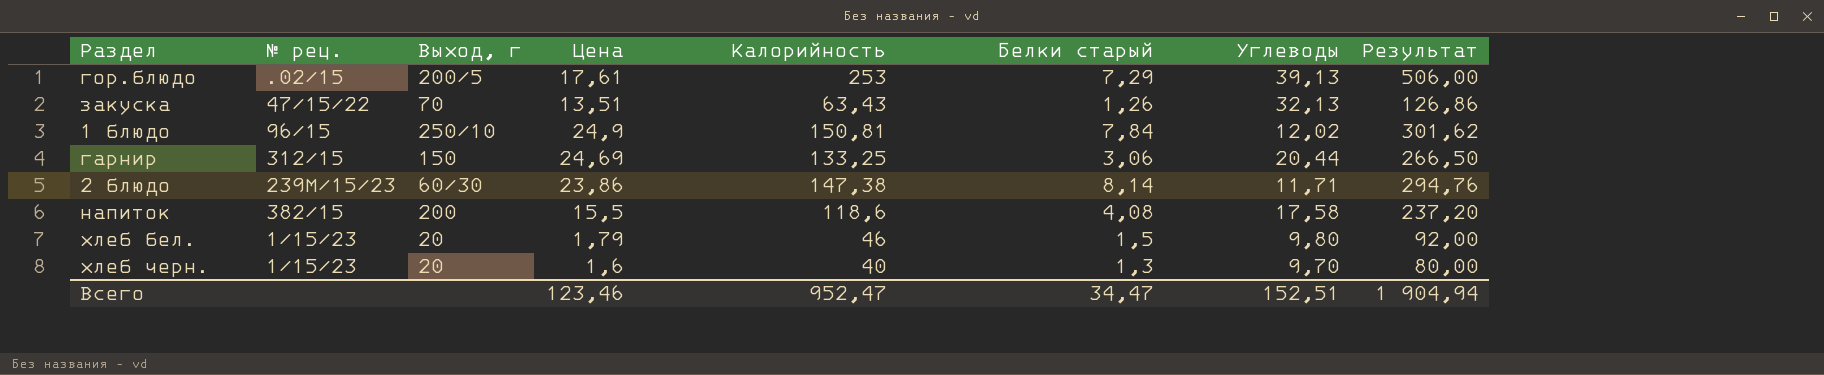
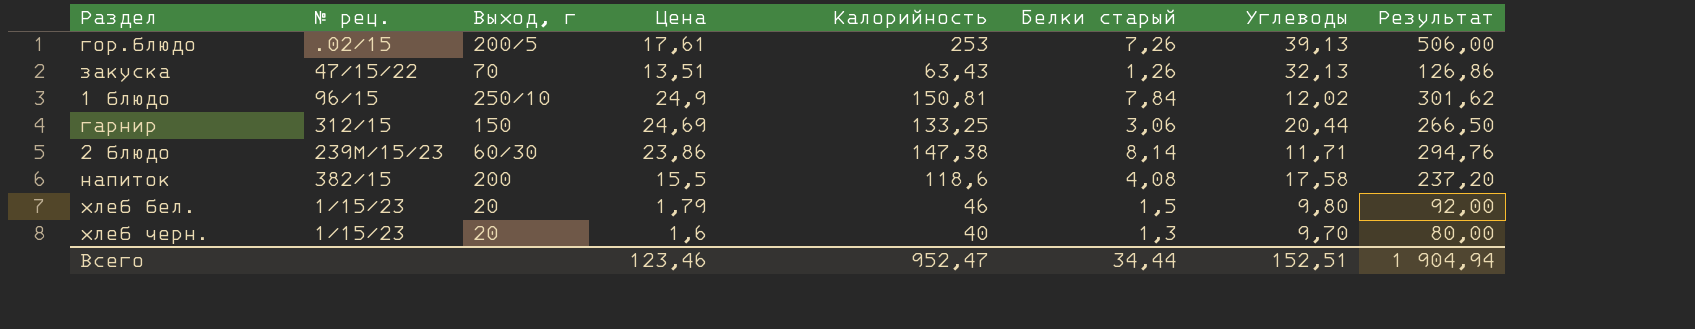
гор.блюдо | Белки старый: 7,29 -> 7,26
Всего | Белки старый: 34,47 -> 34,44

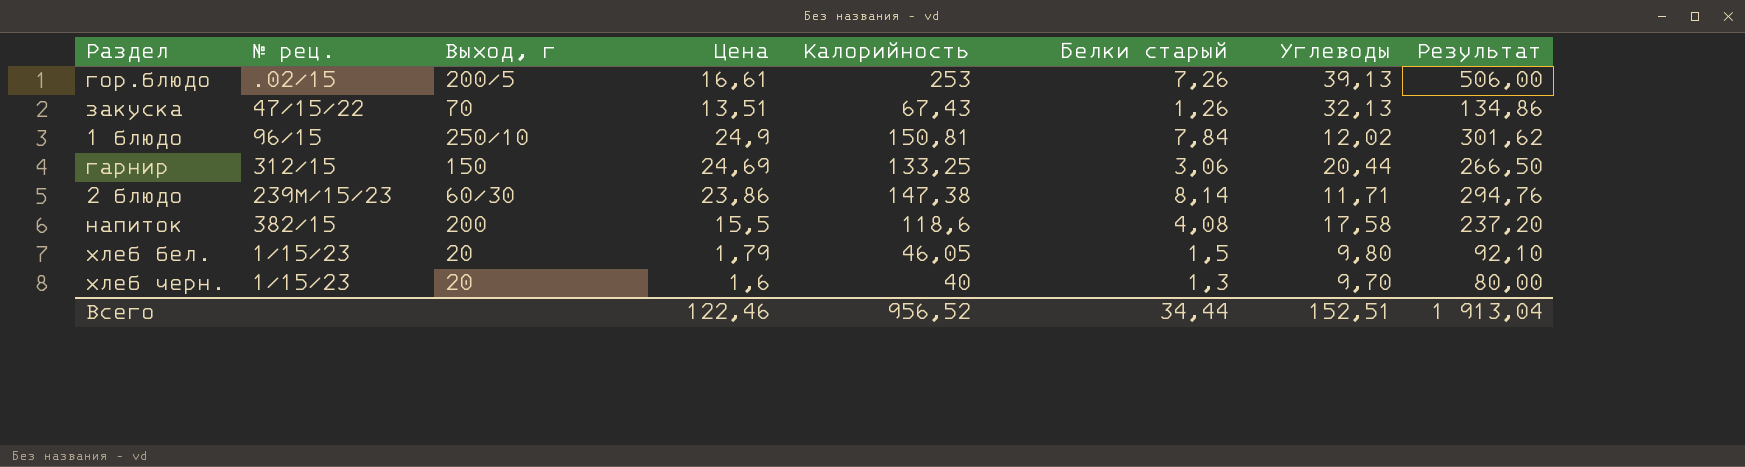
гор.блюдо | Цена: 17,61 -> 16,61
закуска | Калорийность: 63,43 -> 67,43
закуска | Результат: 126,86 -> 134,86
хлеб бел. | Калорийность: 46 -> 46,05
хлеб бел. | Результат: 92,00 -> 92,10
Всего | Цена: 123,46 -> 122,46
Всего | Калорийность: 952,47 -> 956,52
Всего | Результат: 1 904,94 -> 1 913,04

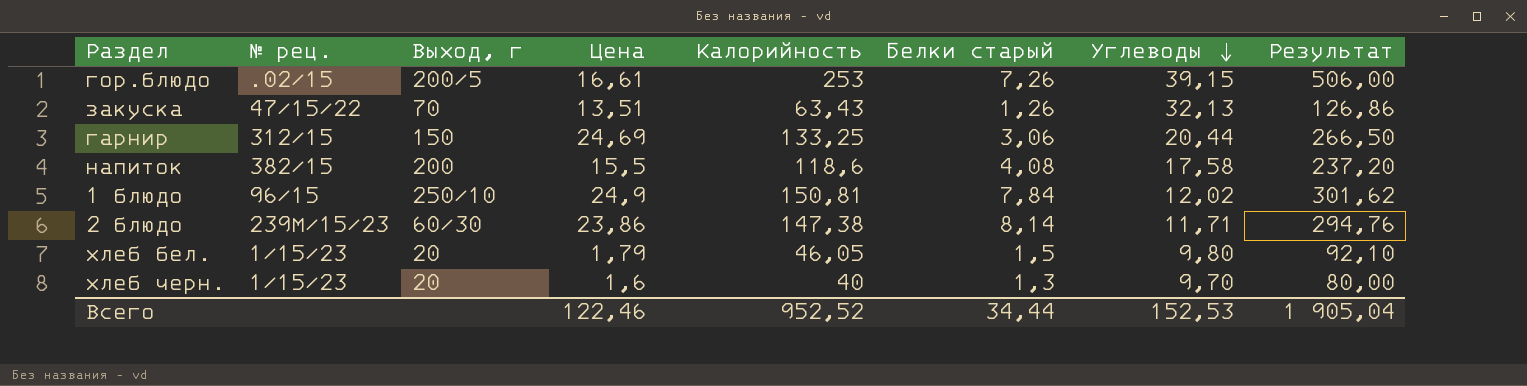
row order: none -> Углеводы descending
гор.блюдо | Углеводы: 39,13 -> 39,15
закуска | Калорийность: 67,43 -> 63,43
закуска | Результат: 134,86 -> 126,86
Всего | Калорийность: 956,52 -> 952,52
Всего | Углеводы: 152,51 -> 152,53
Всего | Результат: 1 913,04 -> 1 905,04

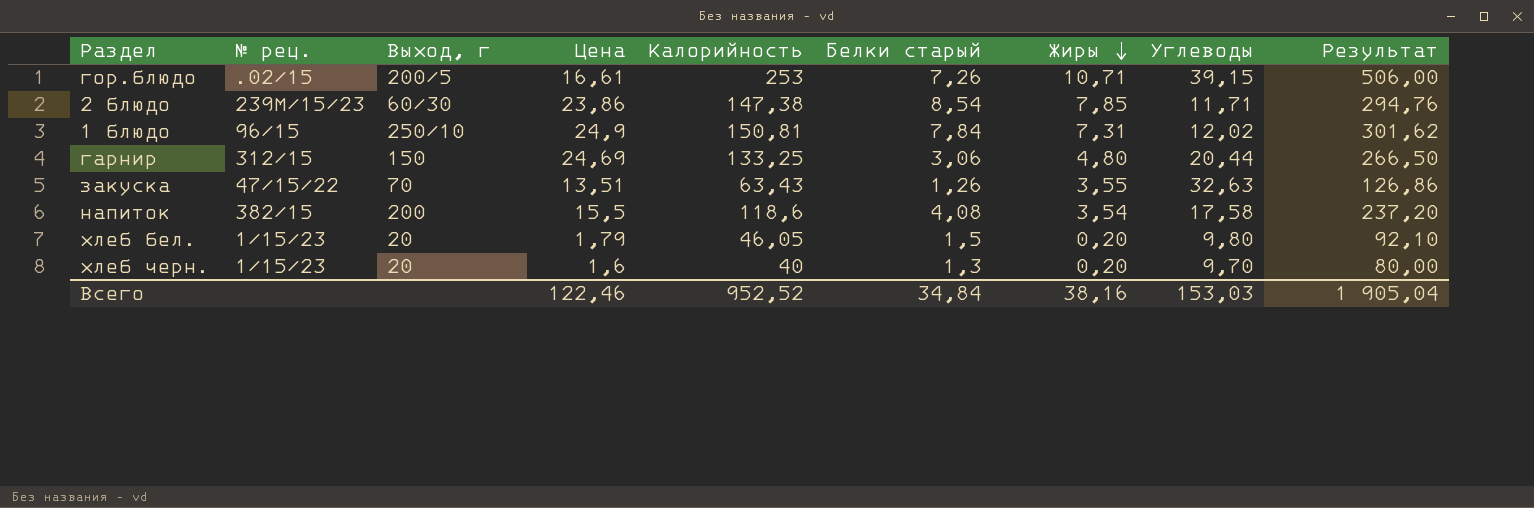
row order: Углеводы descending -> Жиры descending
column Жиры | position: none -> 7
2 блюдо | Белки старый: 8,14 -> 8,54
закуска | Углеводы: 32,13 -> 32,63
Всего | Белки старый: 34,44 -> 34,84
Всего | Углеводы: 152,53 -> 153,03

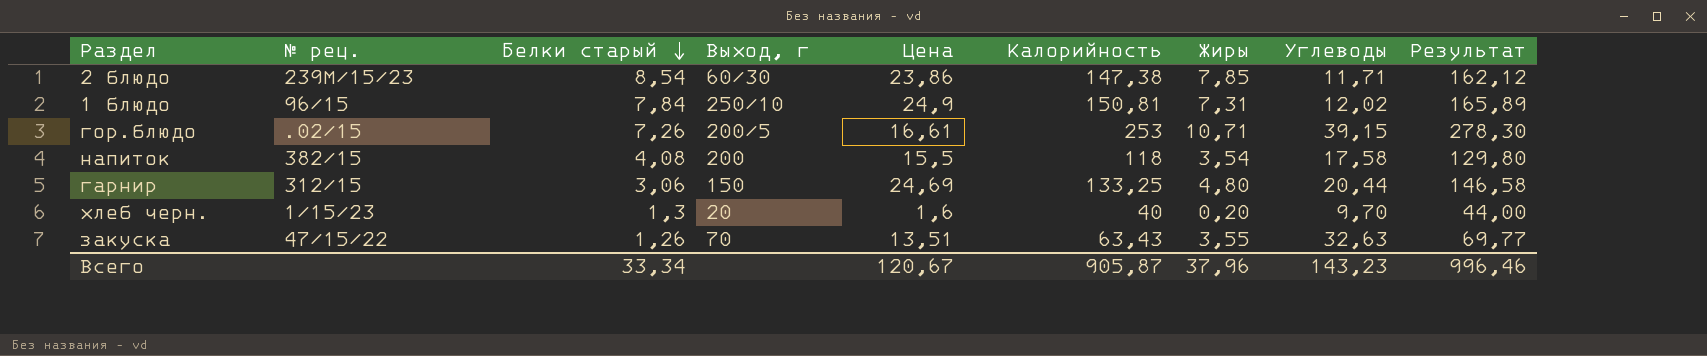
row order: Жиры descending -> Белки старый descending
column Белки старый | position: 6 -> 3
column Результат | formula: [Калорийность] * 2 -> [Калорийность] * 1,1
row хлеб бел.: 1/15/23 | 20 | 1,79 | 46,05 | 1,5 | 0,20 | 9,80 | 92,10 -> none
напиток | Калорийность: 118,6 -> 118
Всего | Белки старый: 34,84 -> 33,34
Всего | Цена: 122,46 -> 120,67
Всего | Калорийность: 952,52 -> 905,87
Всего | Жиры: 38,16 -> 37,96
Всего | Углеводы: 153,03 -> 143,23
Всего | Результат: 1 905,04 -> 996,46

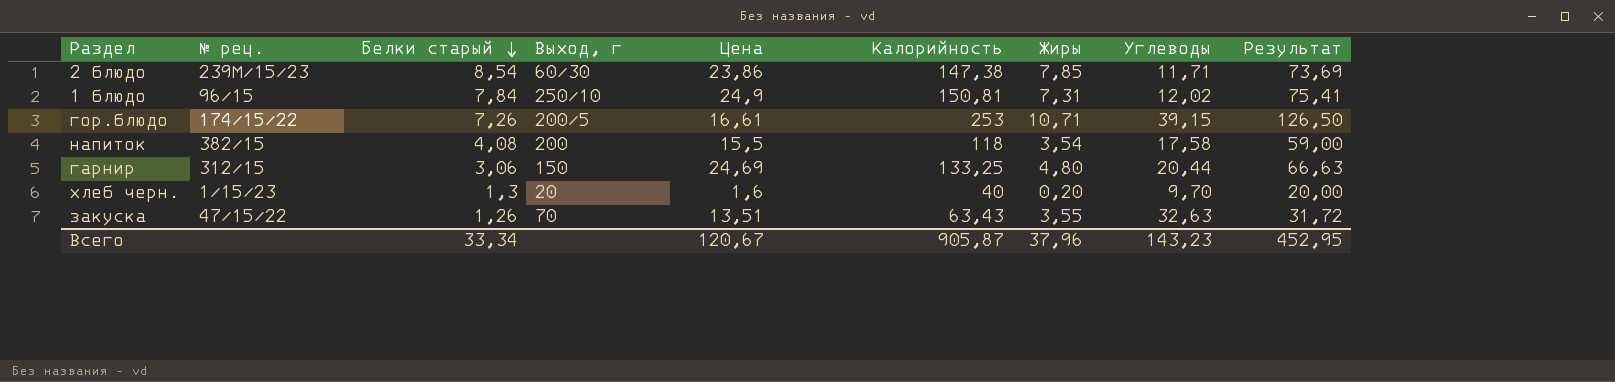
column Результат | formula: [Калорийность] * 1,1 -> [Калорийность] * 0,5
гор.блюдо | № рец.: .02/15 -> 174/15/22
Всего | Результат: 996,46 -> 452,95

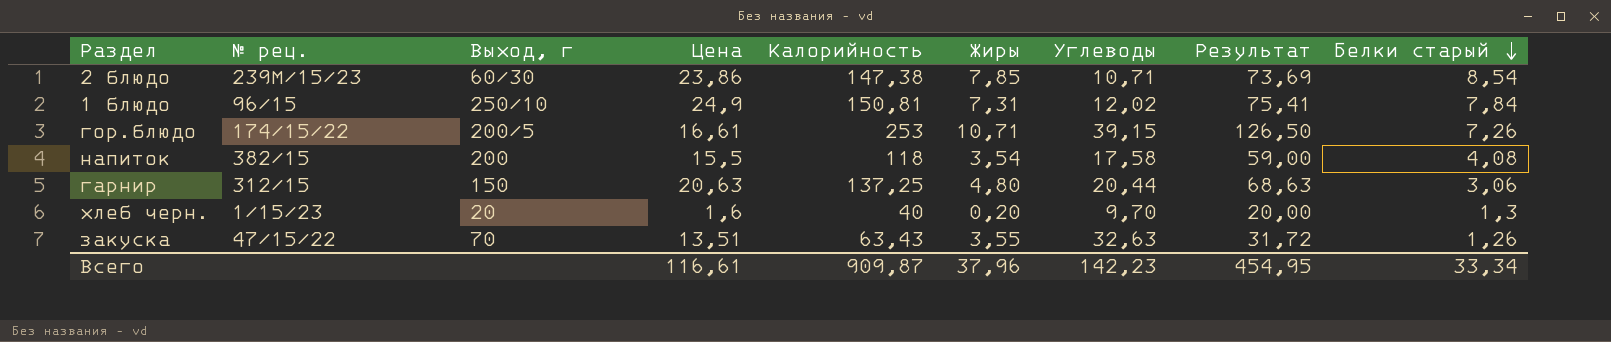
column Белки старый | position: 3 -> 9
2 блюдо | Углеводы: 11,71 -> 10,71
гарнир | Цена: 24,69 -> 20,63
гарнир | Калорийность: 133,25 -> 137,25
гарнир | Результат: 66,63 -> 68,63
Всего | Цена: 120,67 -> 116,61
Всего | Калорийность: 905,87 -> 909,87
Всего | Углеводы: 143,23 -> 142,23
Всего | Результат: 452,95 -> 454,95

